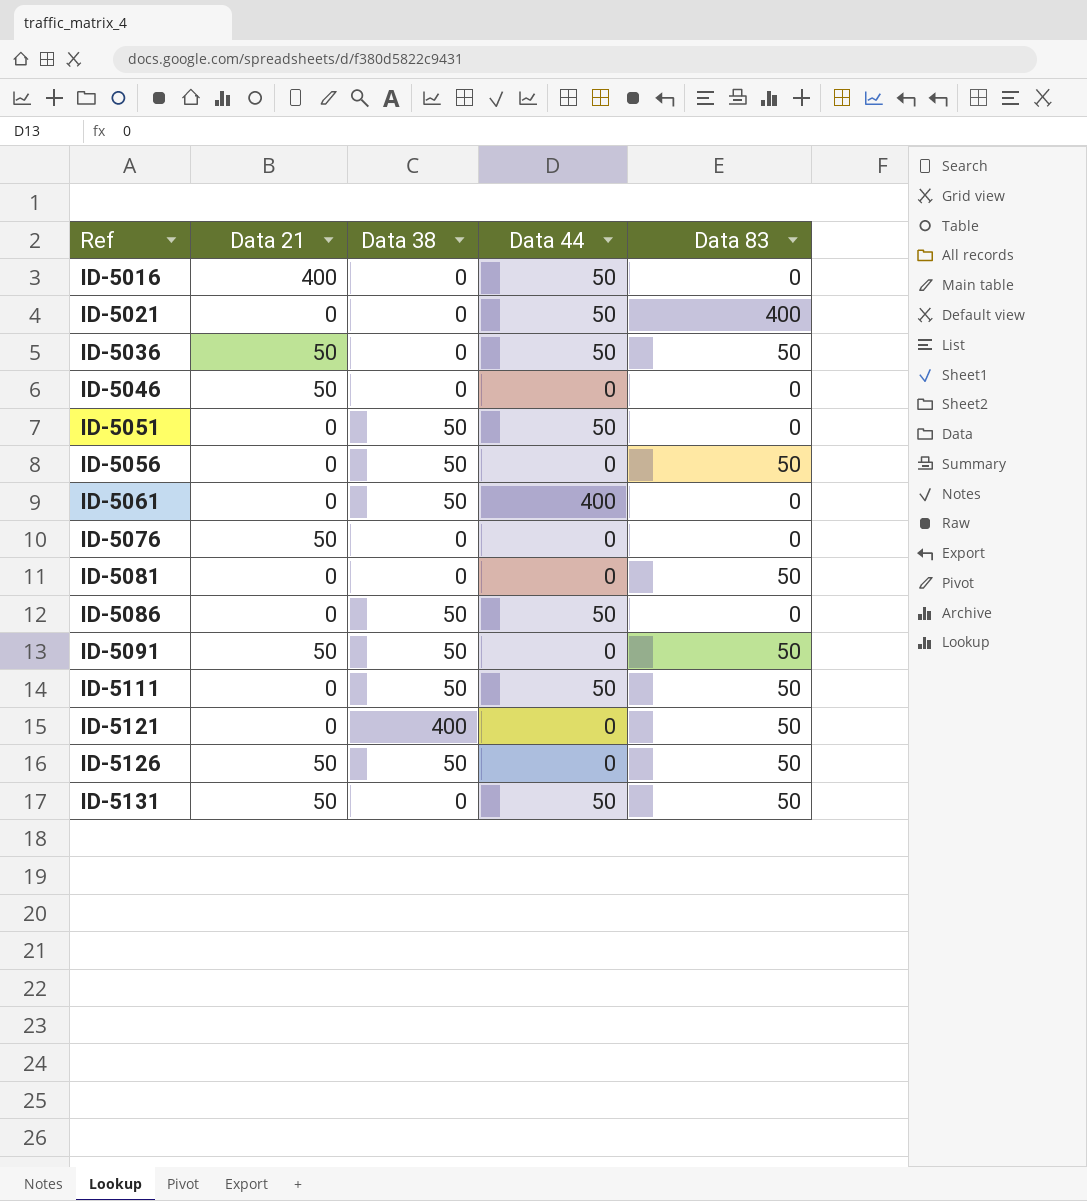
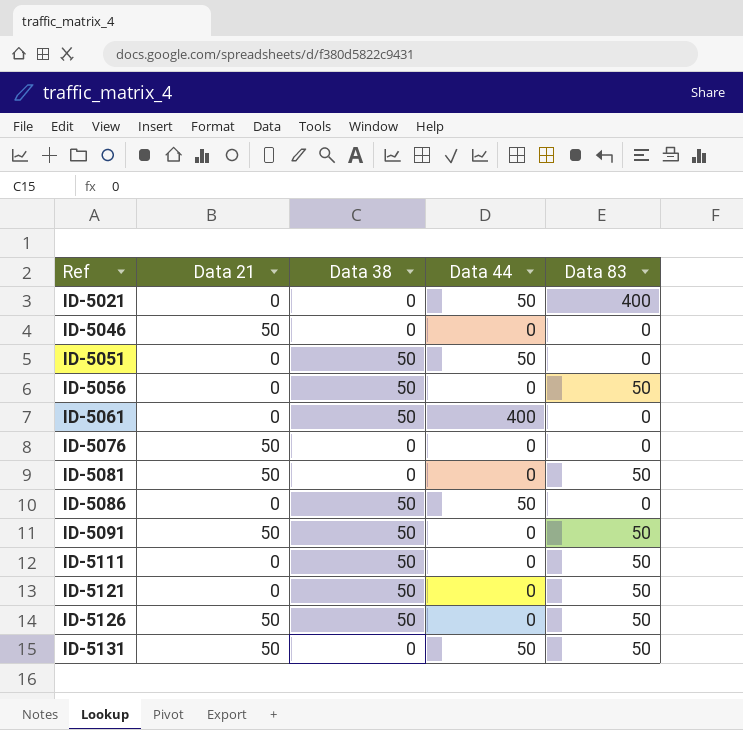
row ID-5016: 400 | 0 | 50 | 0 -> none
row ID-5036: 50 | 0 | 50 | 50 -> none
ID-5081 | Data 21: 0 -> 50
ID-5111 | Data 44: 50 -> 0
ID-5121 | Data 38: 400 -> 50

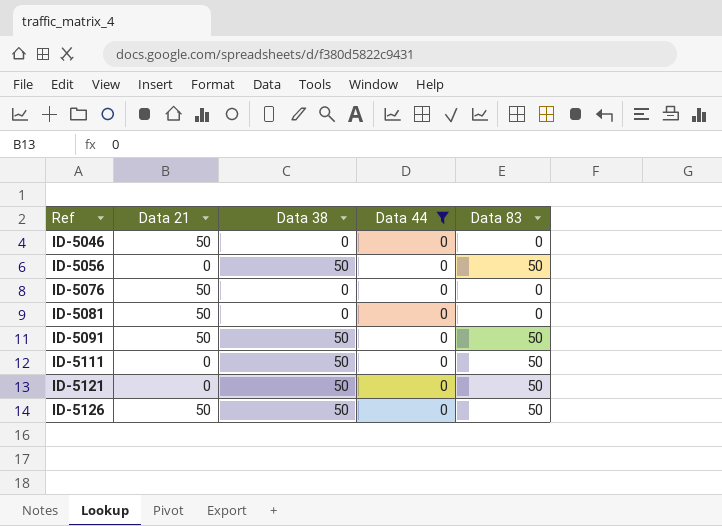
filter: none -> Data 44 = 0
ID-5081 | Data 83: 50 -> 0

